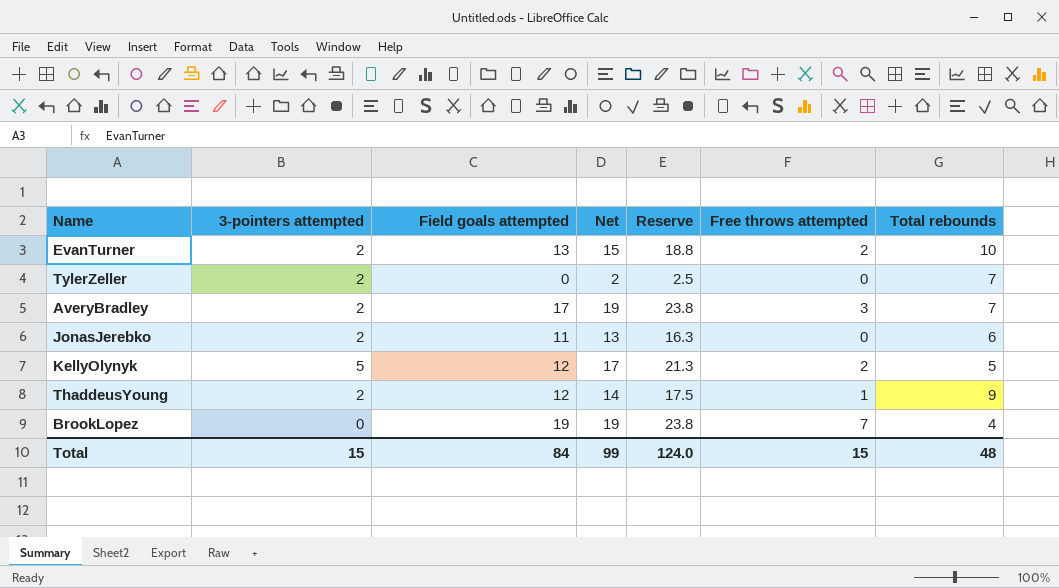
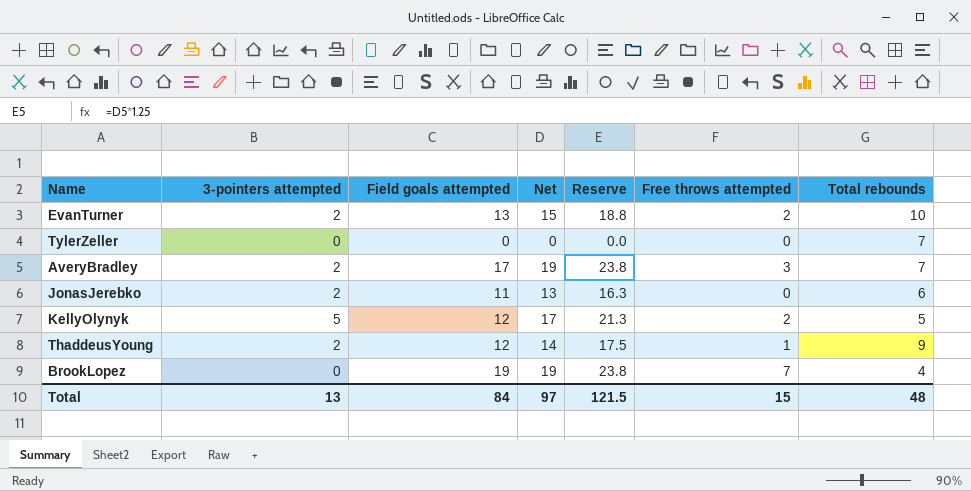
TylerZeller | 3-pointers attempted: 2 -> 0
TylerZeller | Net: 2 -> 0
TylerZeller | Reserve: 2.5 -> 0.0
Total | 3-pointers attempted: 15 -> 13
Total | Net: 99 -> 97
Total | Reserve: 124.0 -> 121.5

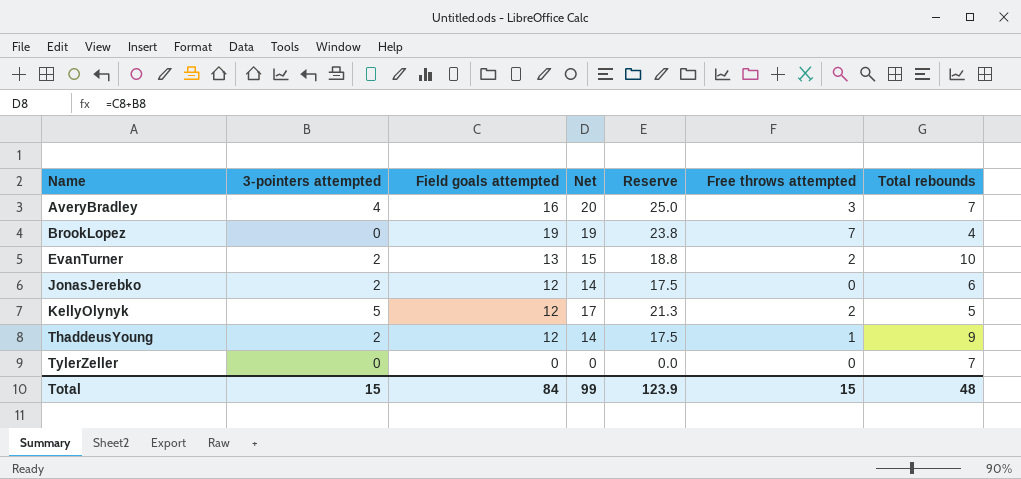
row order: none -> Name ascending
AveryBradley | 3-pointers attempted: 2 -> 4
AveryBradley | Field goals attempted: 17 -> 16
AveryBradley | Net: 19 -> 20
AveryBradley | Reserve: 23.8 -> 25.0
JonasJerebko | Field goals attempted: 11 -> 12
JonasJerebko | Net: 13 -> 14
JonasJerebko | Reserve: 16.3 -> 17.5
Total | 3-pointers attempted: 13 -> 15
Total | Net: 97 -> 99
Total | Reserve: 121.5 -> 123.9

